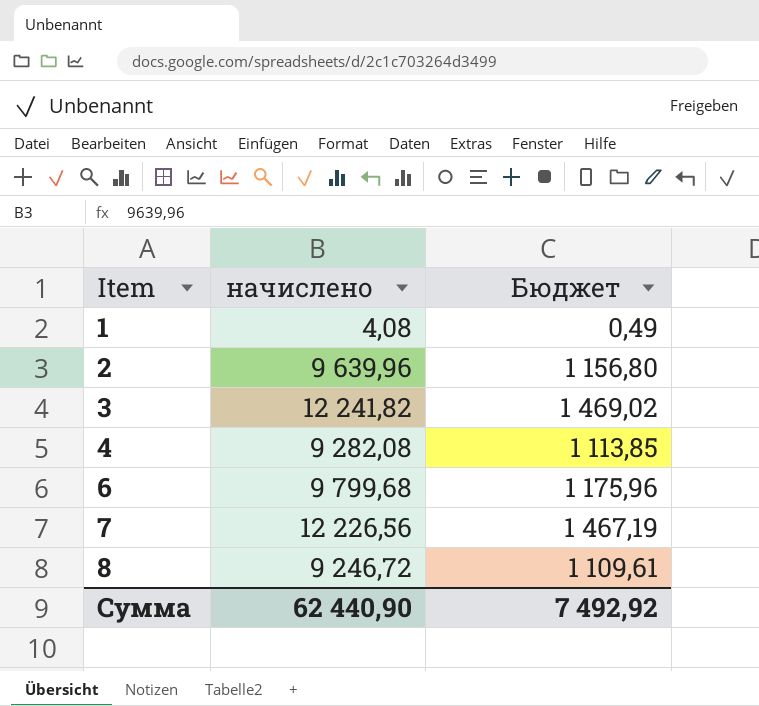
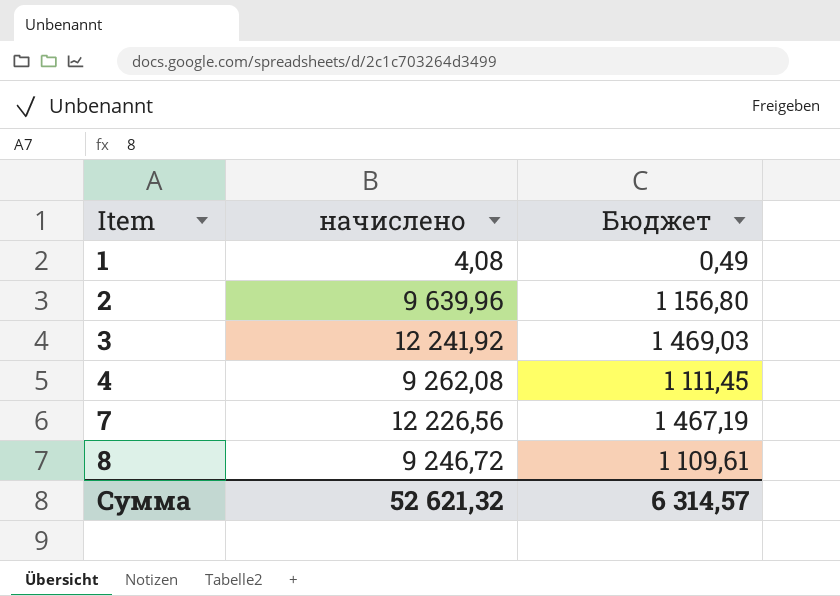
row 6: 9 799,68 | 1 175,96 -> none
3 | начислено: 12 241,82 -> 12 241,92
3 | Бюджет: 1 469,02 -> 1 469,03
4 | начислено: 9 282,08 -> 9 262,08
4 | Бюджет: 1 113,85 -> 1 111,45
Сумма | начислено: 62 440,90 -> 52 621,32
Сумма | Бюджет: 7 492,92 -> 6 314,57

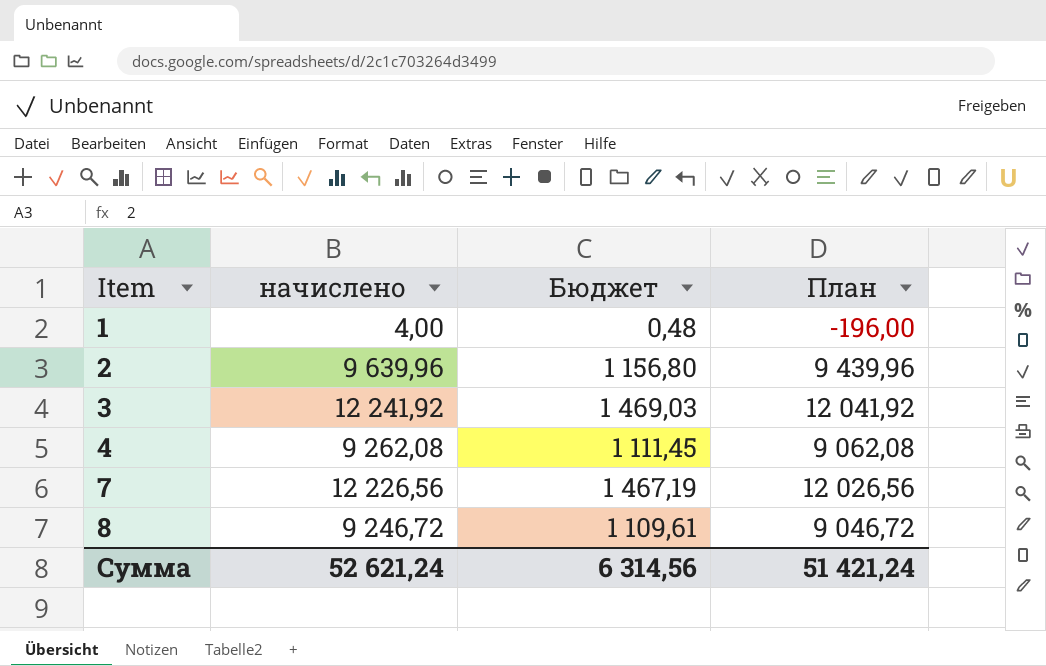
column План | formula: none -> [начислено] - 200
1 | начислено: 4,08 -> 4,00
1 | Бюджет: 0,49 -> 0,48
Сумма | начислено: 52 621,32 -> 52 621,24
Сумма | Бюджет: 6 314,57 -> 6 314,56

